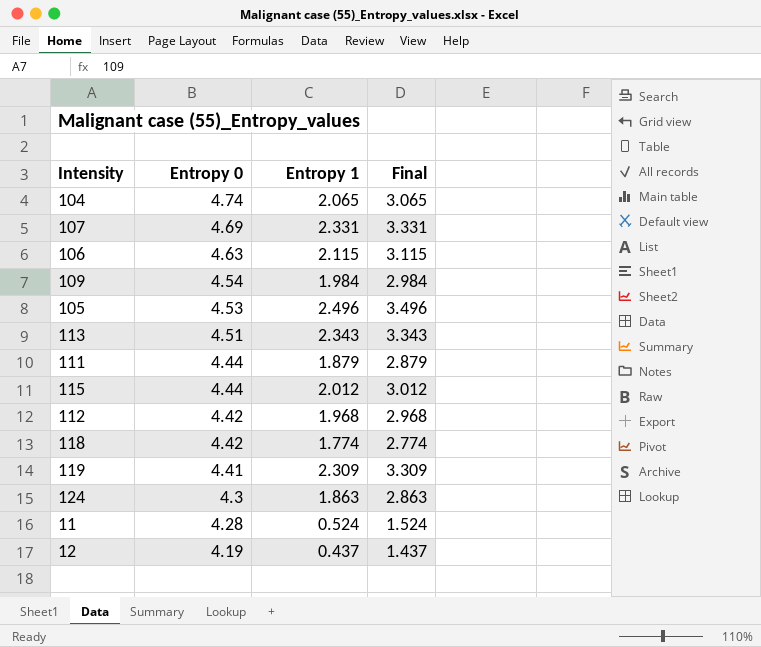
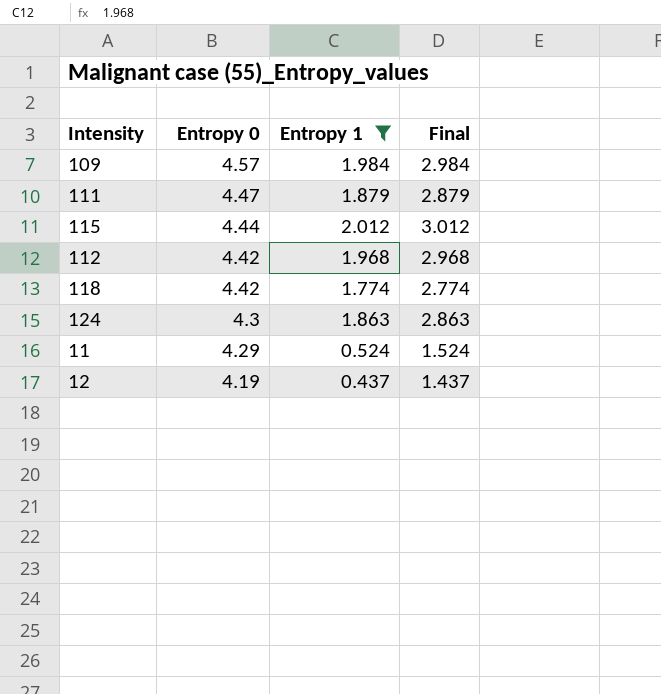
filter: none -> Entropy 1 <= 2.012
109 | Entropy 0: 4.54 -> 4.57
111 | Entropy 0: 4.44 -> 4.47
11 | Entropy 0: 4.28 -> 4.29

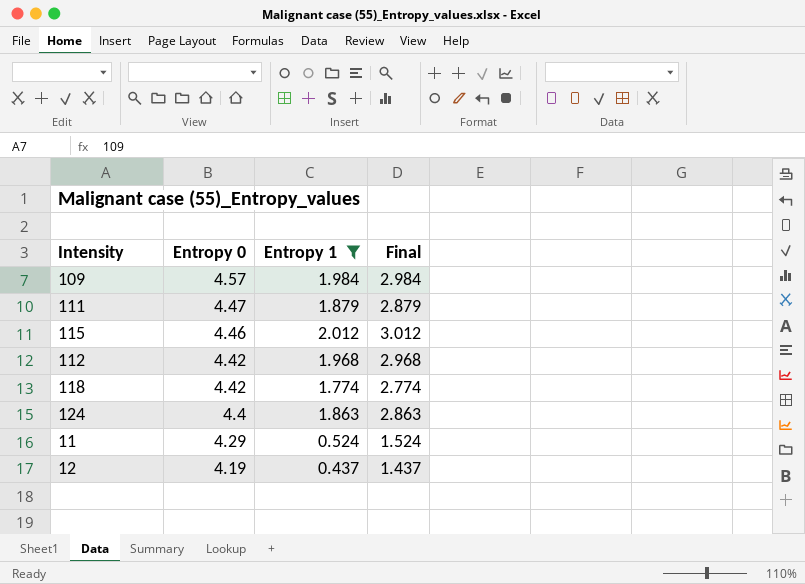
115 | Entropy 0: 4.44 -> 4.46
124 | Entropy 0: 4.3 -> 4.4

